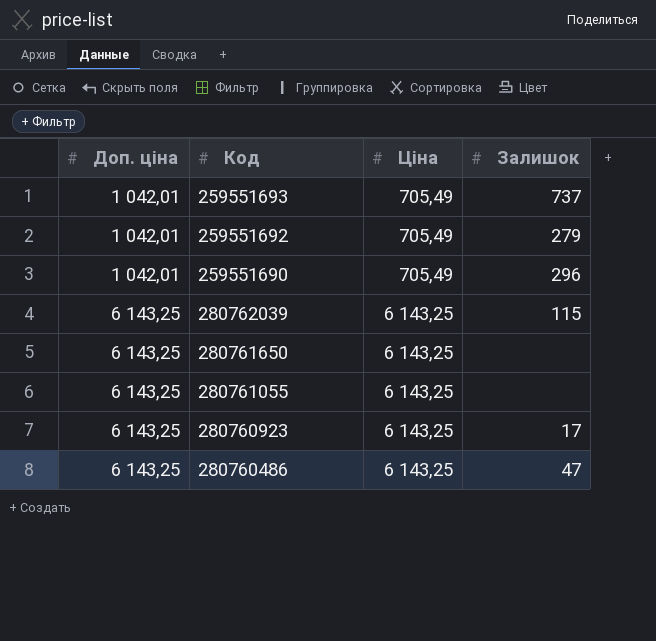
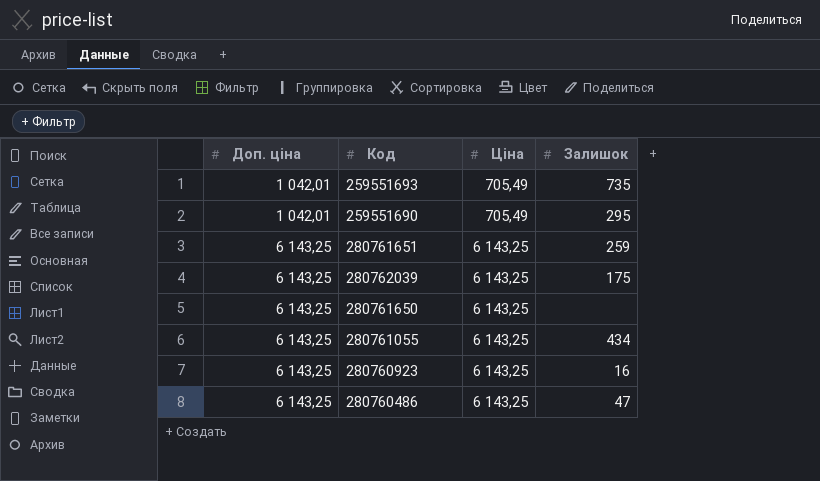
row 259551692: 1 042,01 | 705,49 | 279 -> none
259551693 | Залишок: 737 -> 735
259551690 | Залишок: 296 -> 295
row 280761651: none -> 6 143,25 | 6 143,25 | 259
280762039 | Залишок: 115 -> 175
280761055 | Залишок: none -> 434
280760923 | Залишок: 17 -> 16

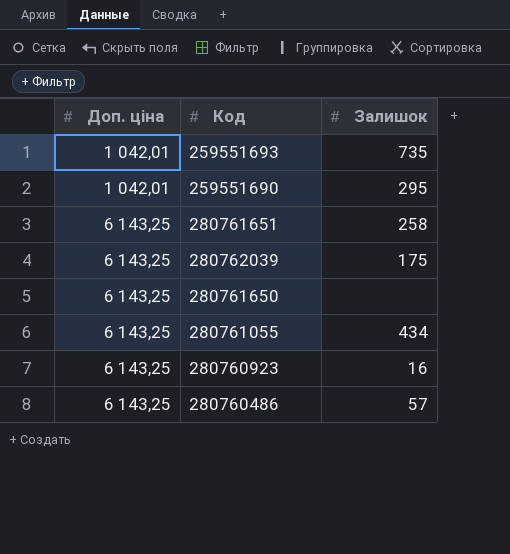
column Ціна | position: 3 -> none
280761651 | Залишок: 259 -> 258
280760486 | Залишок: 47 -> 57

